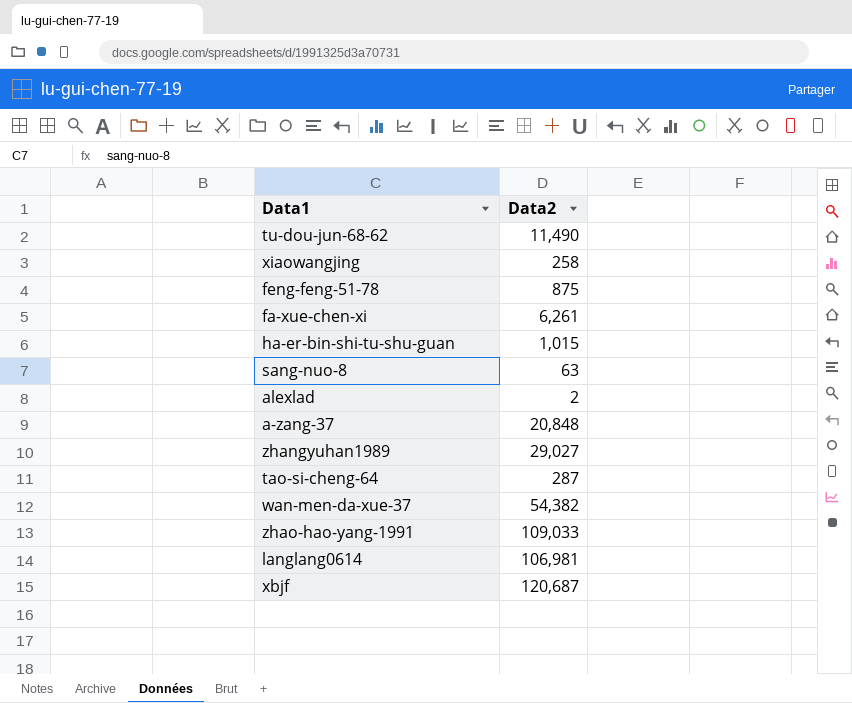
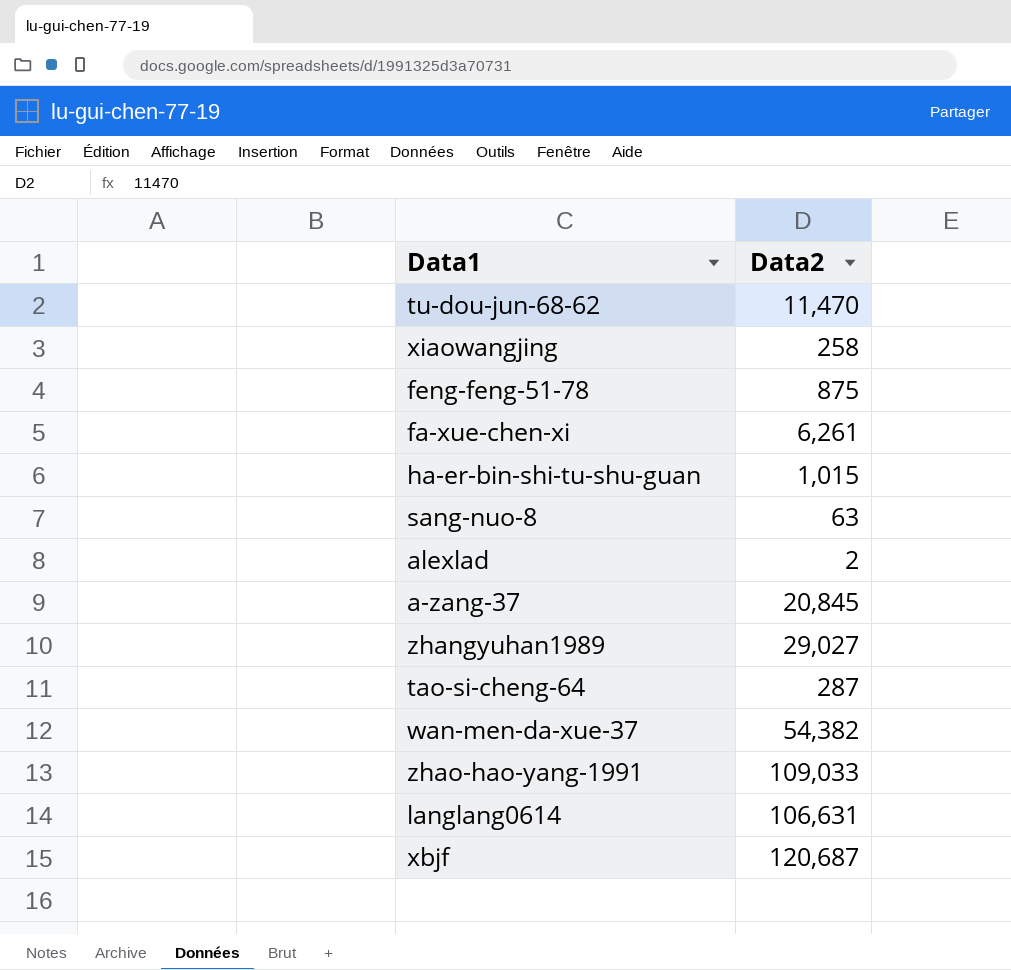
tu-dou-jun-68-62 | Data2: 11,490 -> 11,470
a-zang-37 | Data2: 20,848 -> 20,845
langlang0614 | Data2: 106,981 -> 106,631

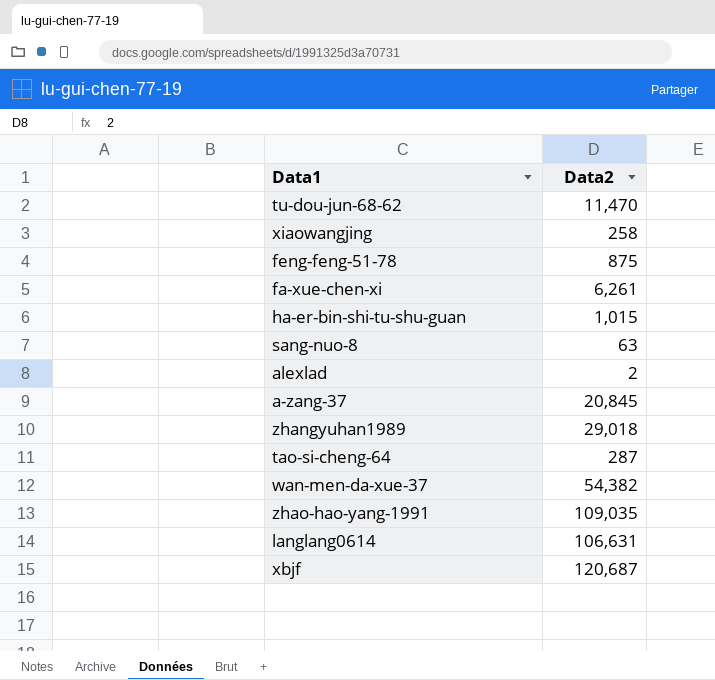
zhangyuhan1989 | Data2: 29,027 -> 29,018
zhao-hao-yang-1991 | Data2: 109,033 -> 109,035

